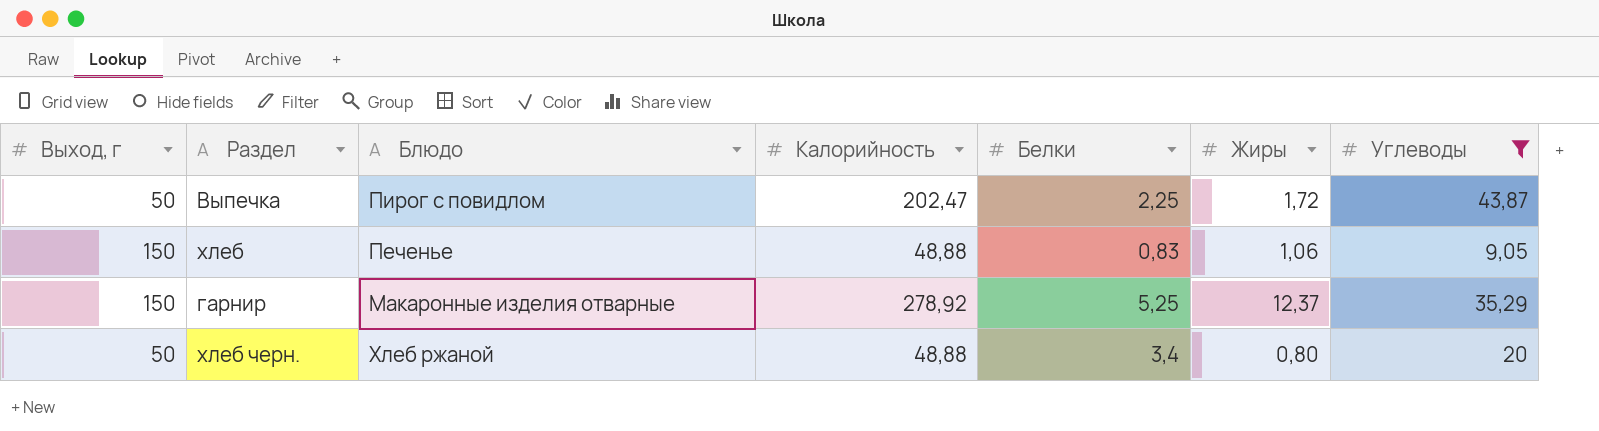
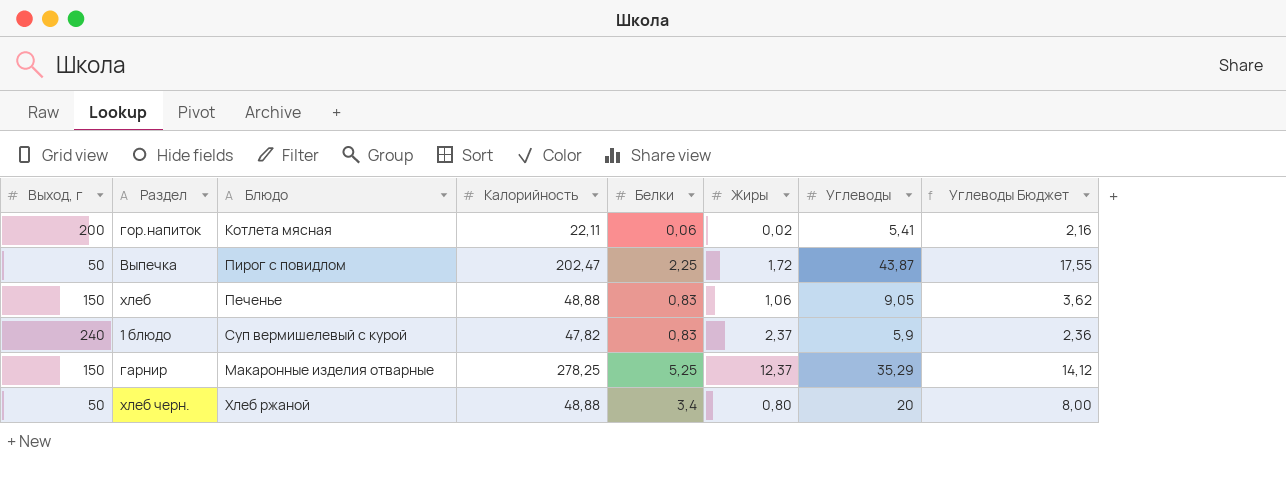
filter: Углеводы >= 9,05 -> none
column Углеводы Бюджет | formula: none -> [Углеводы] * 0,4
гарнир | Калорийность: 278,92 -> 278,25

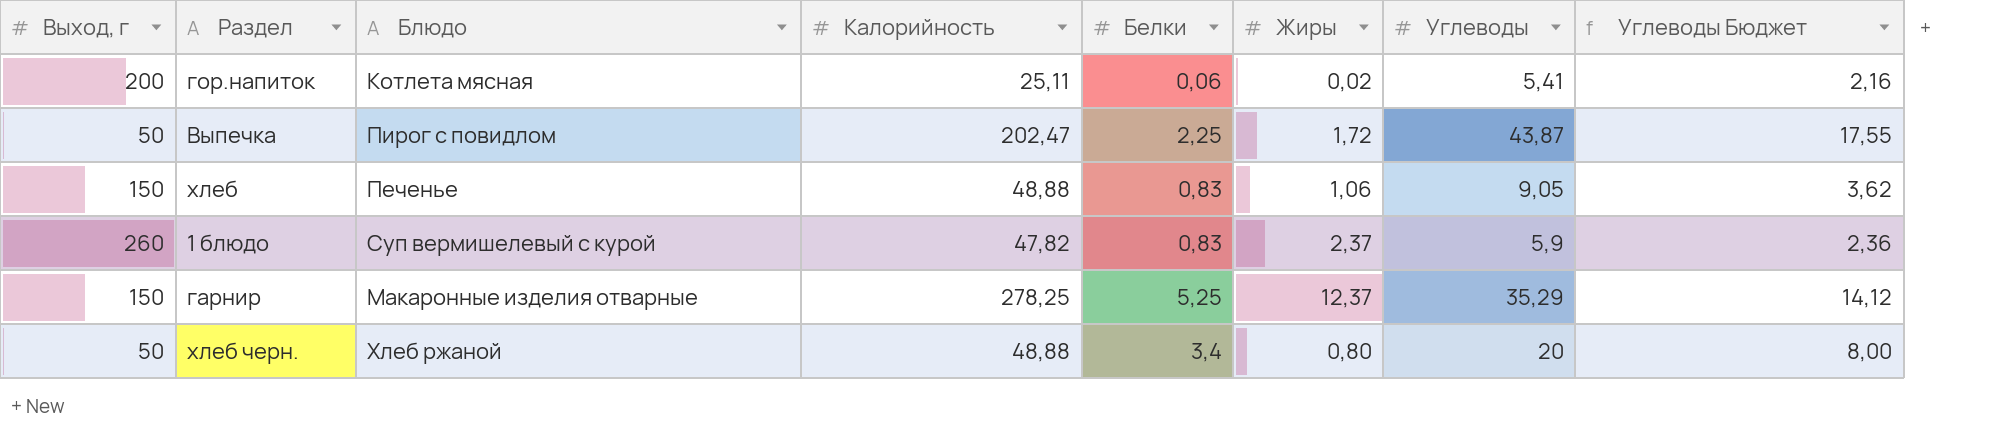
гор.напиток | Калорийность: 22,11 -> 25,11
1 блюдо | Выход, г: 240 -> 260

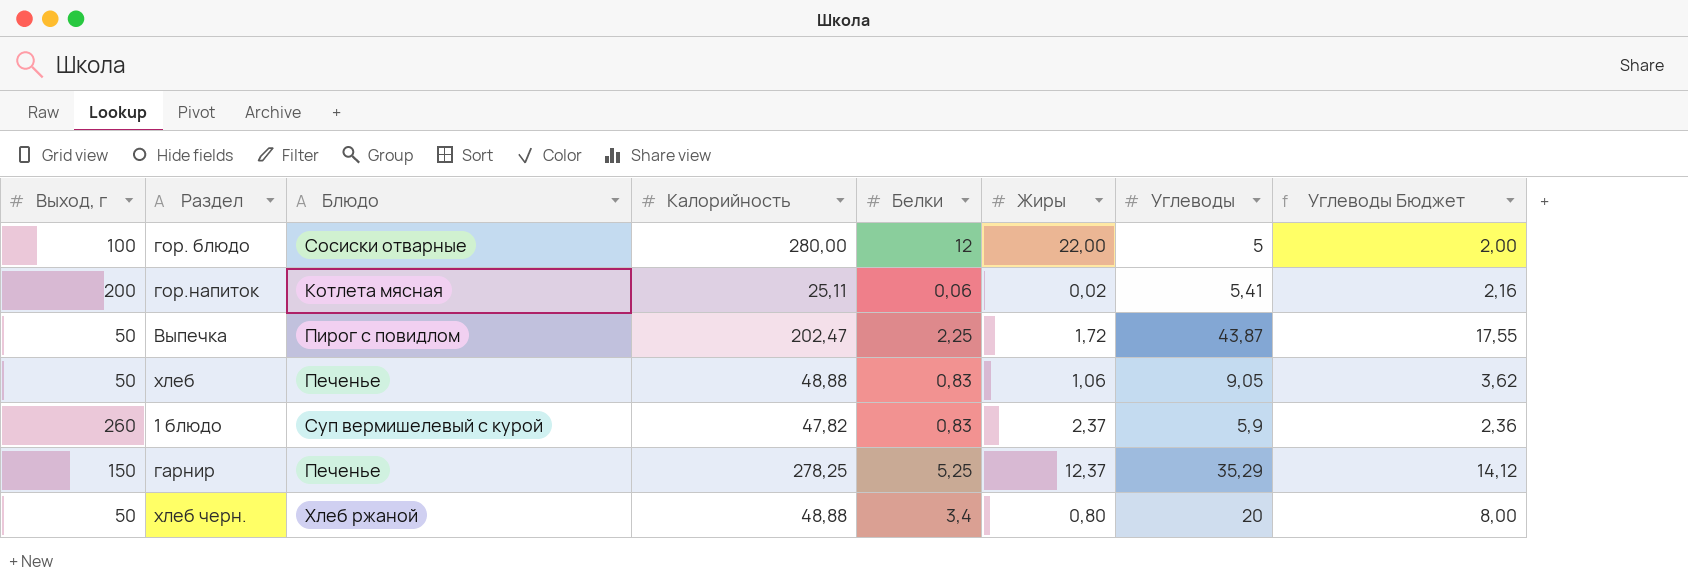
row гор. блюдо: none -> 100 | Сосиски отварные | 280,00 | 12 | 22,00 | 5 | 2,00
хлеб | Выход, г: 150 -> 50
гарнир | Блюдо: Макаронные изделия отварные -> Печенье

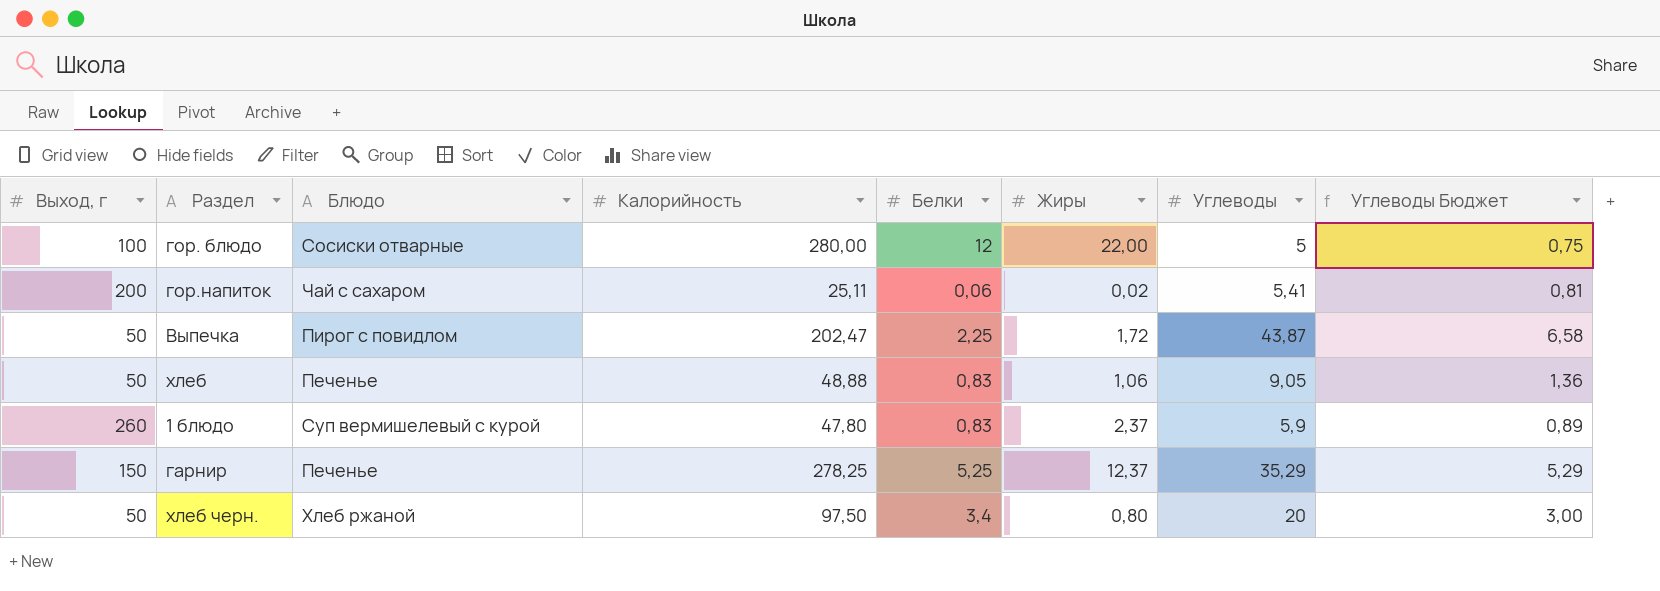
column Углеводы Бюджет | formula: [Углеводы] * 0,4 -> [Углеводы] * 0,15
гор.напиток | Блюдо: Котлета мясная -> Чай с сахаром
1 блюдо | Калорийность: 47,82 -> 47,80
хлеб черн. | Калорийность: 48,88 -> 97,50

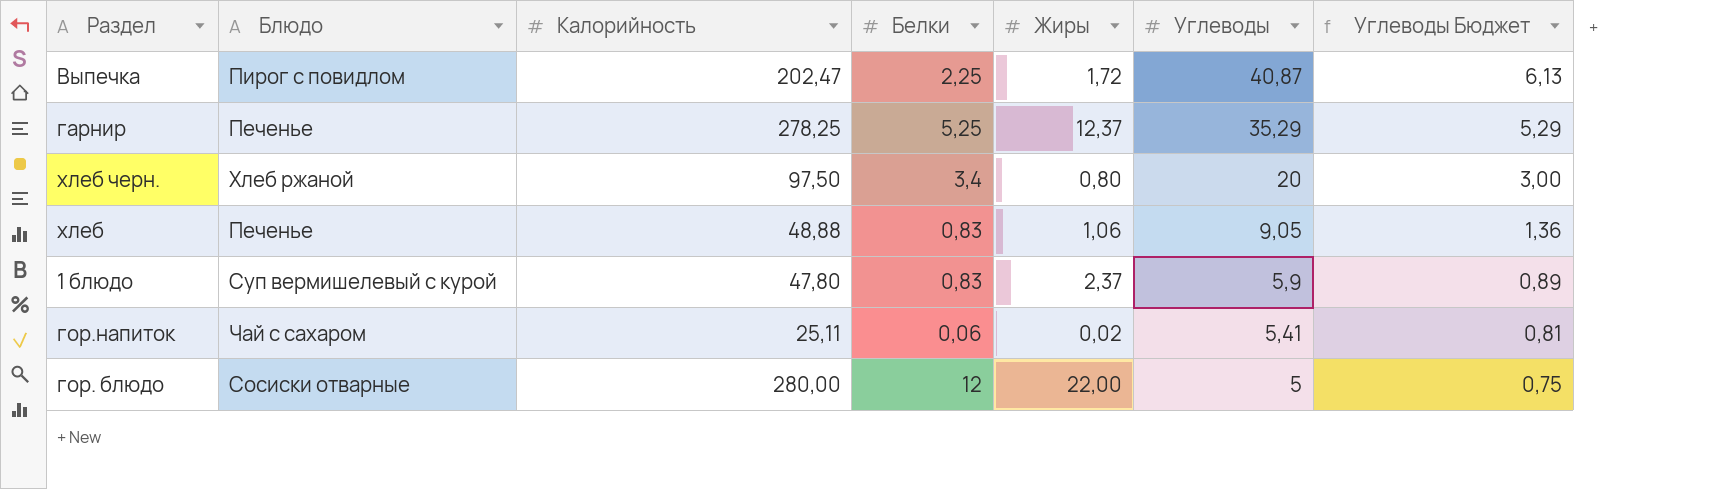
row order: none -> Углеводы descending
column Выход, г | position: 1 -> none
Выпечка | Углеводы: 43,87 -> 40,87
Выпечка | Углеводы Бюджет: 6,58 -> 6,13

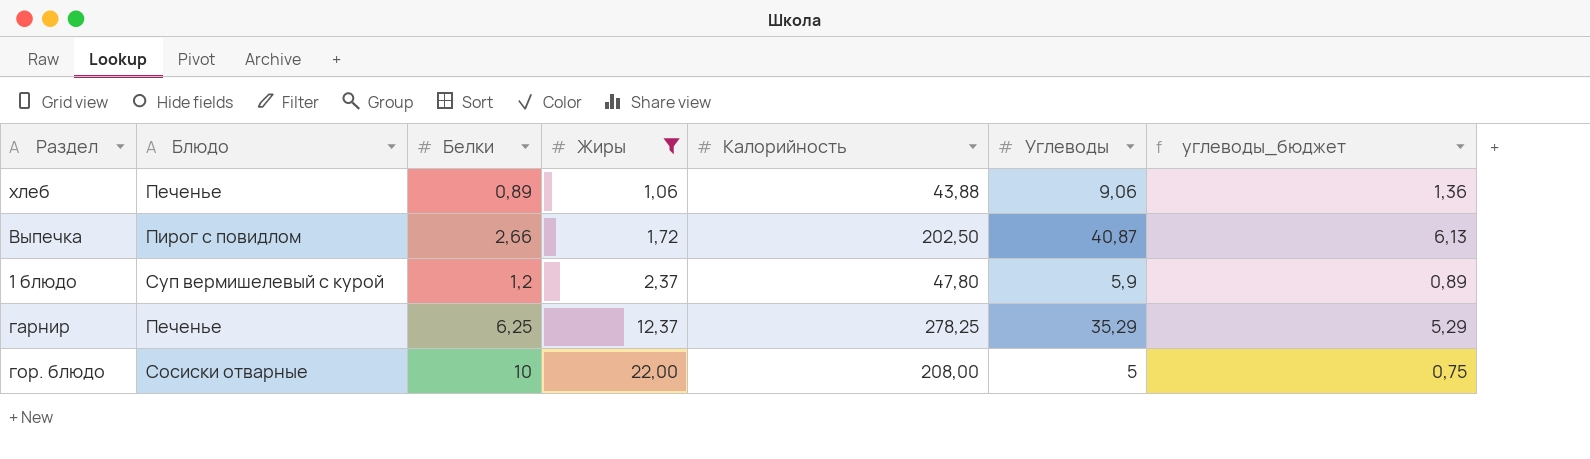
filter: none -> Жиры >= 1,06
row order: Углеводы descending -> Жиры ascending
column Калорийность | position: 3 -> 5
column name: Углеводы Бюджет -> углеводы_бюджет
хлеб | Белки: 0,83 -> 0,89
хлеб | Калорийность: 48,88 -> 43,88
хлеб | Углеводы: 9,05 -> 9,06
Выпечка | Белки: 2,25 -> 2,66
Выпечка | Калорийность: 202,47 -> 202,50
1 блюдо | Белки: 0,83 -> 1,2
гарнир | Белки: 5,25 -> 6,25
гор. блюдо | Белки: 12 -> 10
гор. блюдо | Калорийность: 280,00 -> 208,00

